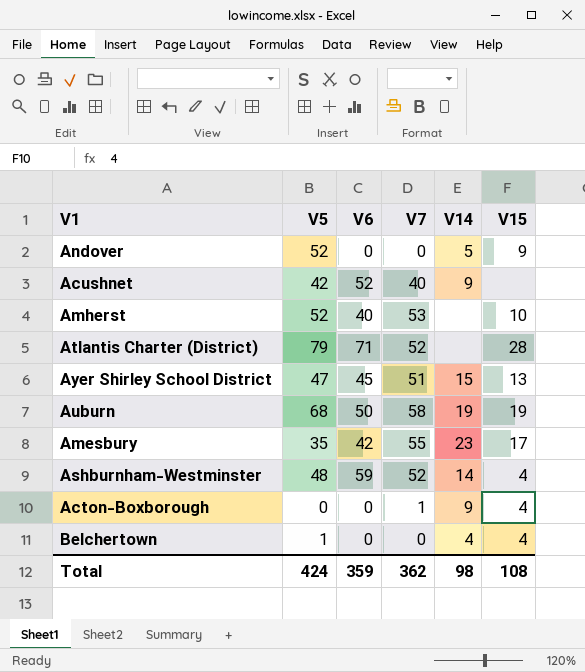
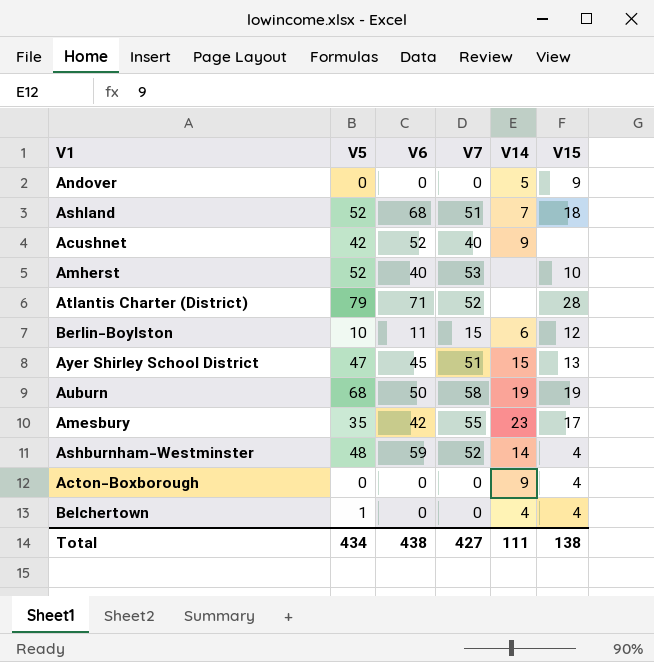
Andover | V5: 52 -> 0
row Ashland: none -> 52 | 68 | 51 | 7 | 18
row Berlin-Boylston: none -> 10 | 11 | 15 | 6 | 12
Acton-Boxborough | V7: 1 -> 0
Total | V5: 424 -> 434
Total | V6: 359 -> 438
Total | V7: 362 -> 427
Total | V14: 98 -> 111
Total | V15: 108 -> 138

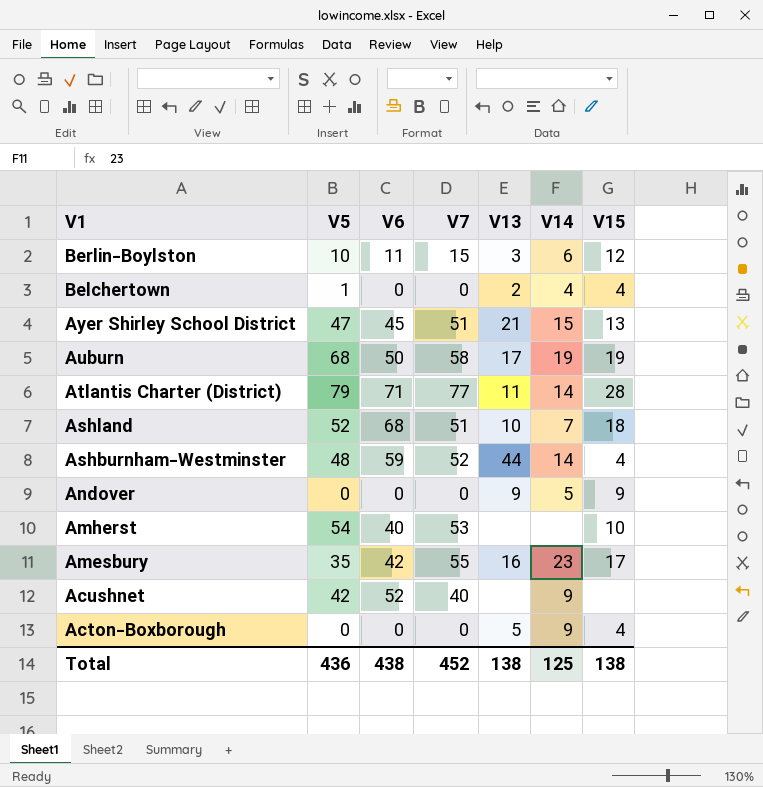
row order: none -> V1 descending
column V13 | position: none -> 5
Atlantis Charter (District) | V7: 52 -> 77
Atlantis Charter (District) | V14: none -> 14
Amherst | V5: 52 -> 54
Total | V5: 434 -> 436
Total | V7: 427 -> 452
Total | V14: 111 -> 125

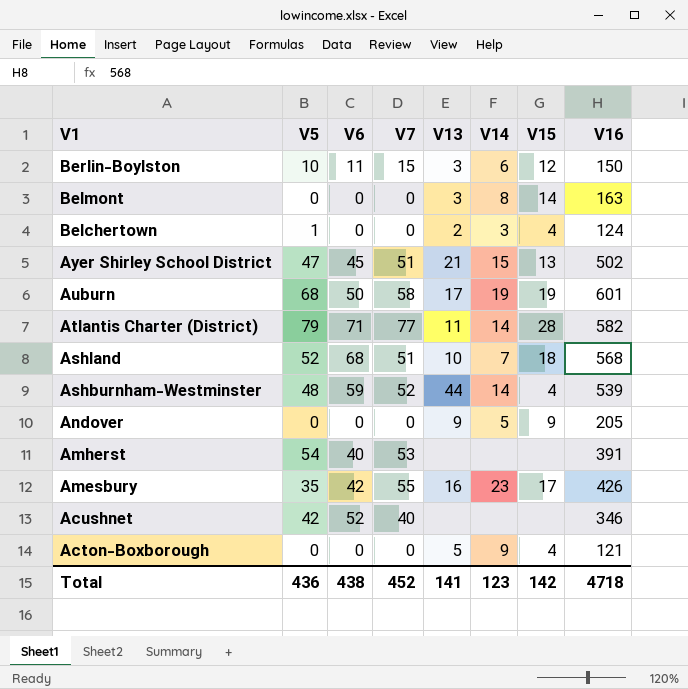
column V16 | position: none -> 8
row Belmont: none -> 0 | 0 | 0 | 3 | 8 | 14 | 163
Belchertown | V14: 4 -> 3
Amherst | V15: 10 -> none
Acushnet | V14: 9 -> none
Total | V13: 138 -> 141
Total | V14: 125 -> 123
Total | V15: 138 -> 142

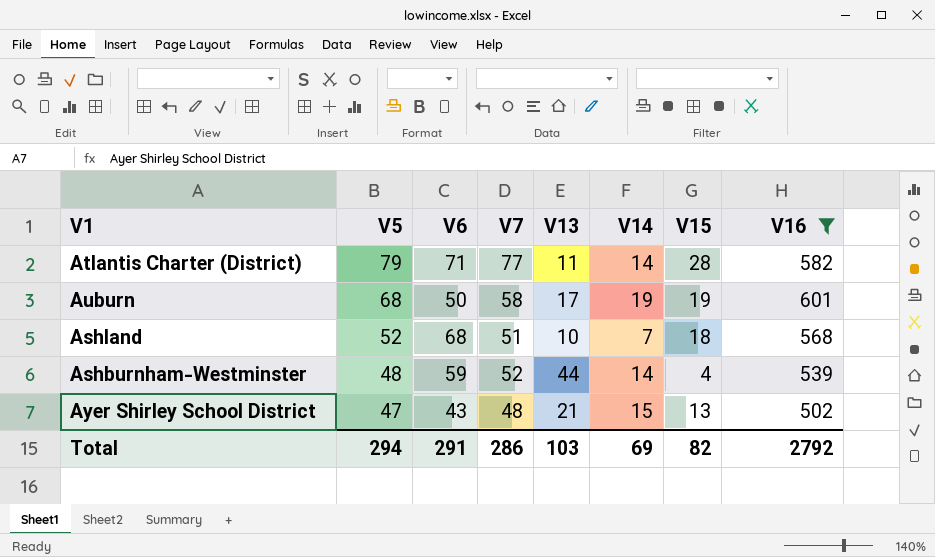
filter: none -> V16 >= 502
row order: V1 descending -> V5 descending
Ayer Shirley School District | V6: 45 -> 43
Ayer Shirley School District | V7: 51 -> 48
Total | V5: 436 -> 294
Total | V6: 438 -> 291
Total | V7: 452 -> 286
Total | V13: 141 -> 103
Total | V14: 123 -> 69
Total | V15: 142 -> 82
Total | V16: 4718 -> 2792

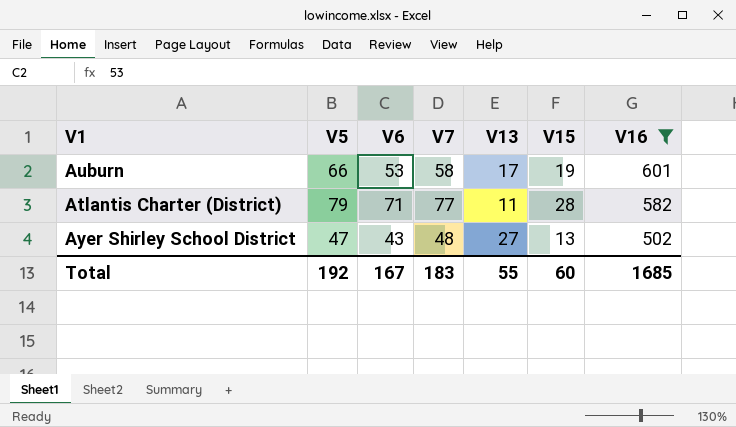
row order: V5 descending -> V16 descending
column V14 | position: 6 -> none
row Ashland: 52 | 68 | 51 | 10 | 7 | 18 | 568 -> none
row Ashburnham-Westminster: 48 | 59 | 52 | 44 | 14 | 4 | 539 -> none
Auburn | V5: 68 -> 66
Auburn | V6: 50 -> 53
Ayer Shirley School District | V13: 21 -> 27
Total | V5: 294 -> 192
Total | V6: 291 -> 167
Total | V7: 286 -> 183
Total | V13: 103 -> 55
Total | V15: 82 -> 60
Total | V16: 2792 -> 1685

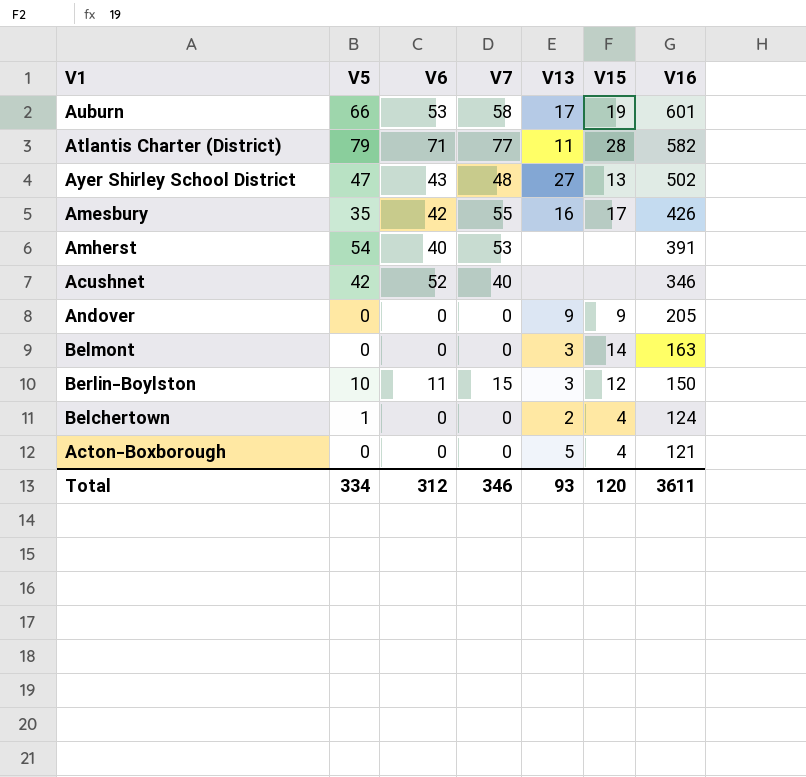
filter: V16 >= 502 -> none
Total | V5: 192 -> 334
Total | V6: 167 -> 312
Total | V7: 183 -> 346
Total | V13: 55 -> 93
Total | V15: 60 -> 120
Total | V16: 1685 -> 3611

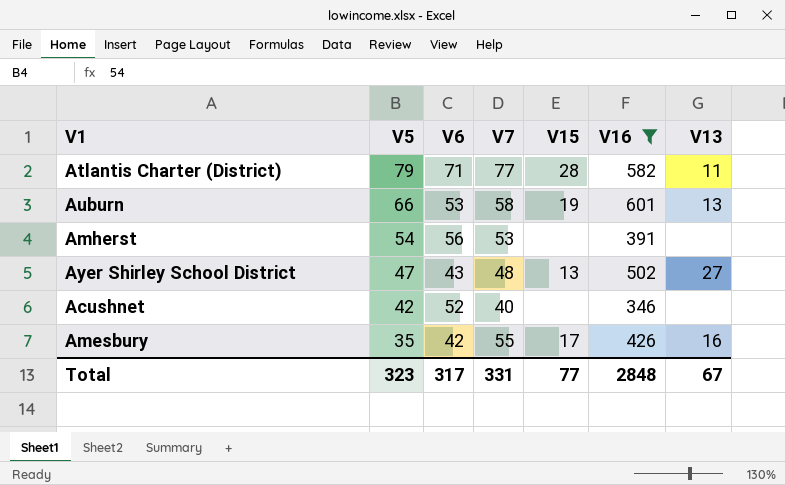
filter: none -> V16 >= 346
row order: V16 descending -> V5 descending
column V13 | position: 5 -> 7
Auburn | V13: 17 -> 13
Amherst | V6: 40 -> 56
Total | V5: 334 -> 323
Total | V6: 312 -> 317
Total | V7: 346 -> 331
Total | V15: 120 -> 77
Total | V16: 3611 -> 2848
Total | V13: 93 -> 67

